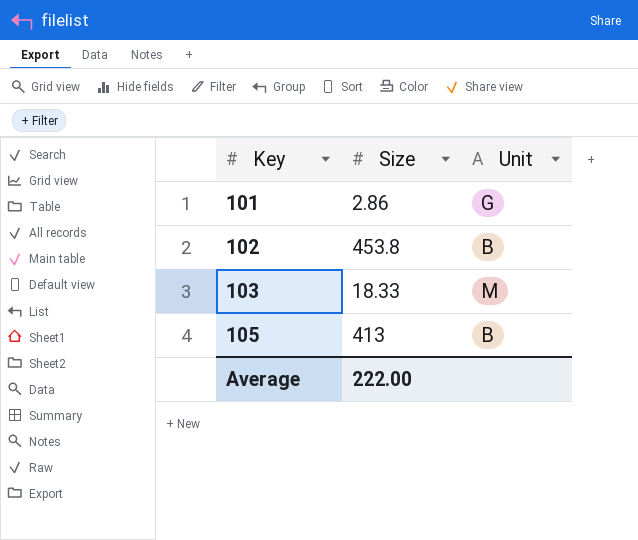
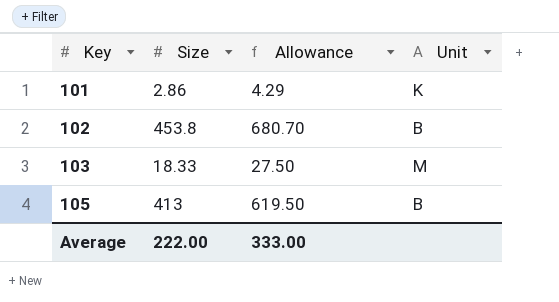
column Allowance | formula: none -> [Size] * 1.5
101 | Unit: G -> K

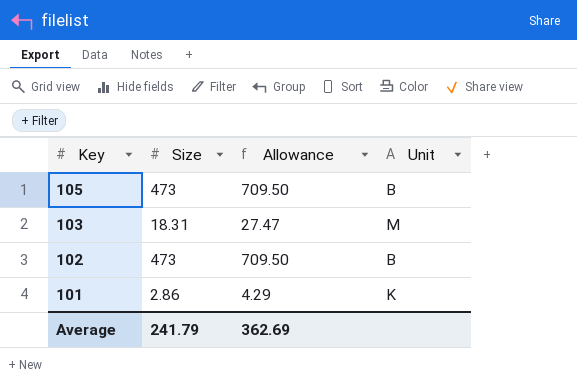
row order: Key ascending -> Key descending
105 | Size: 413 -> 473
105 | Allowance: 619.50 -> 709.50
103 | Size: 18.33 -> 18.31
103 | Allowance: 27.50 -> 27.47
102 | Size: 453.8 -> 473
102 | Allowance: 680.70 -> 709.50
Average | Size: 222.00 -> 241.79
Average | Allowance: 333.00 -> 362.69

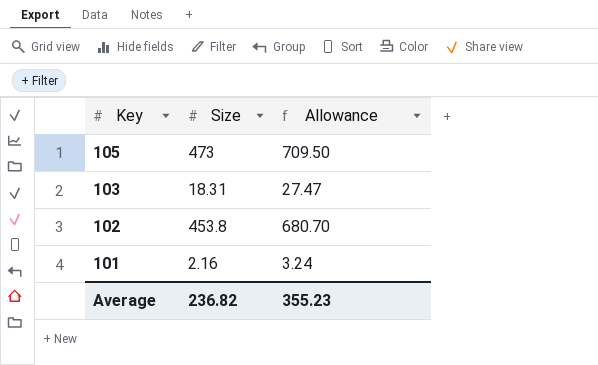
column Unit | position: 4 -> none
102 | Size: 473 -> 453.8
102 | Allowance: 709.50 -> 680.70
101 | Size: 2.86 -> 2.16
101 | Allowance: 4.29 -> 3.24
Average | Size: 241.79 -> 236.82
Average | Allowance: 362.69 -> 355.23

